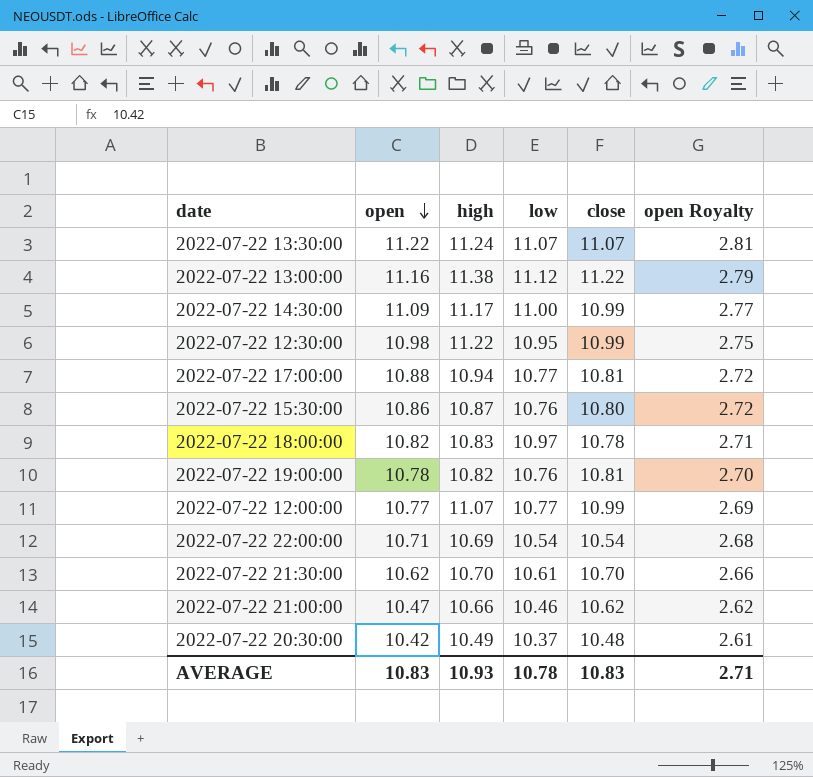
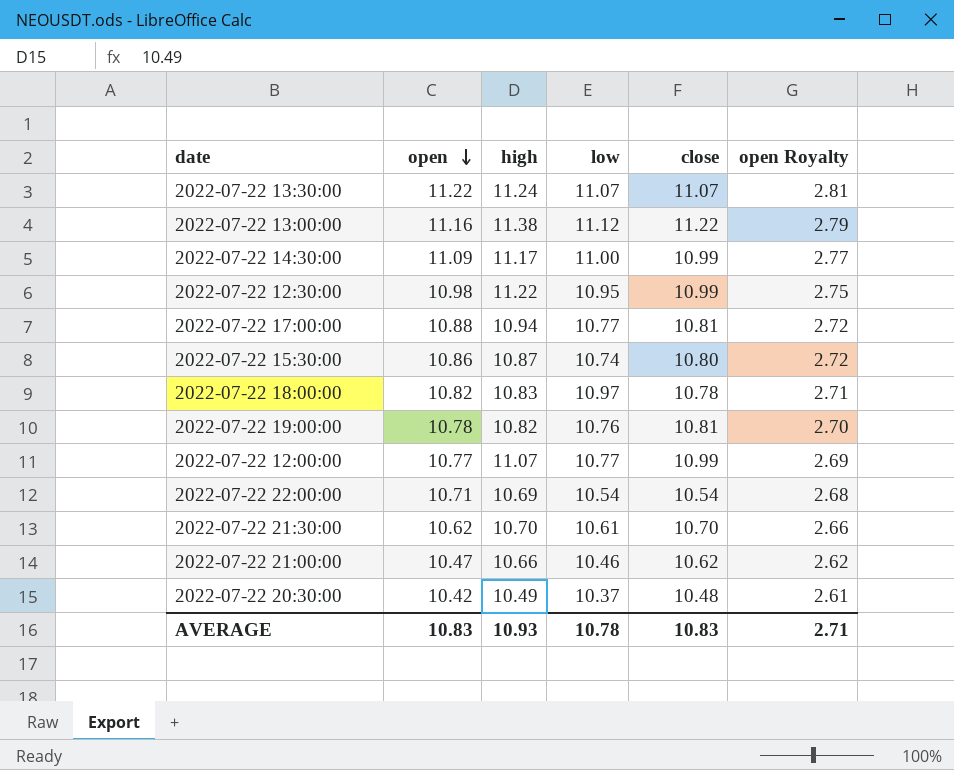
2022-07-22 15:30:00 | low: 10.76 -> 10.74

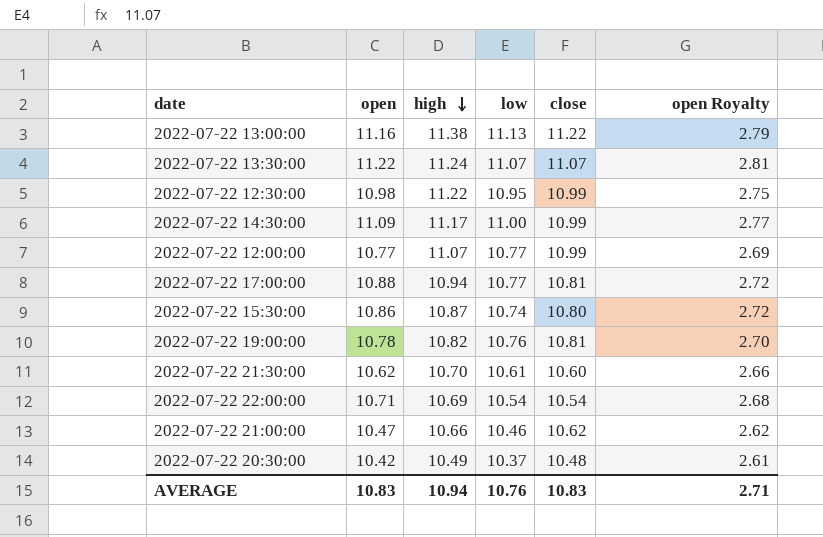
row order: open descending -> high descending
row 2022-07-22 18:00:00: 10.82 | 10.83 | 10.97 | 10.78 | 2.71 -> none
2022-07-22 13:00:00 | low: 11.12 -> 11.13
2022-07-22 21:30:00 | close: 10.70 -> 10.60
AVERAGE | high: 10.93 -> 10.94
AVERAGE | low: 10.78 -> 10.76

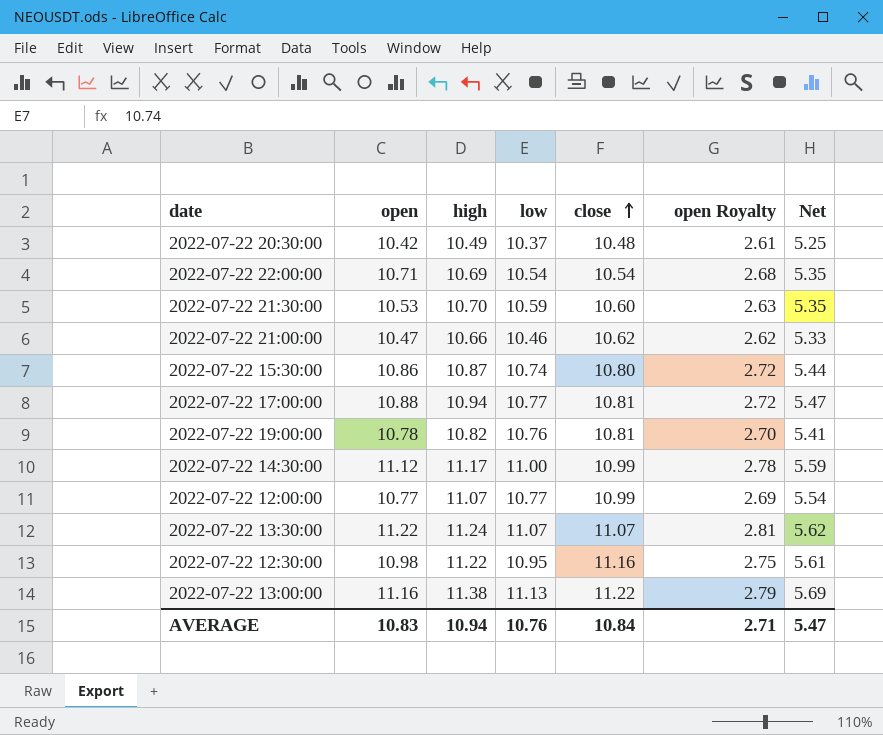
row order: high descending -> close ascending
column Net | formula: none -> [high] * 0.5
2022-07-22 21:30:00 | open: 10.62 -> 10.53
2022-07-22 21:30:00 | low: 10.61 -> 10.59
2022-07-22 21:30:00 | open Royalty: 2.66 -> 2.63
2022-07-22 14:30:00 | open: 11.09 -> 11.12
2022-07-22 14:30:00 | open Royalty: 2.77 -> 2.78
2022-07-22 12:30:00 | close: 10.99 -> 11.16
AVERAGE | close: 10.83 -> 10.84

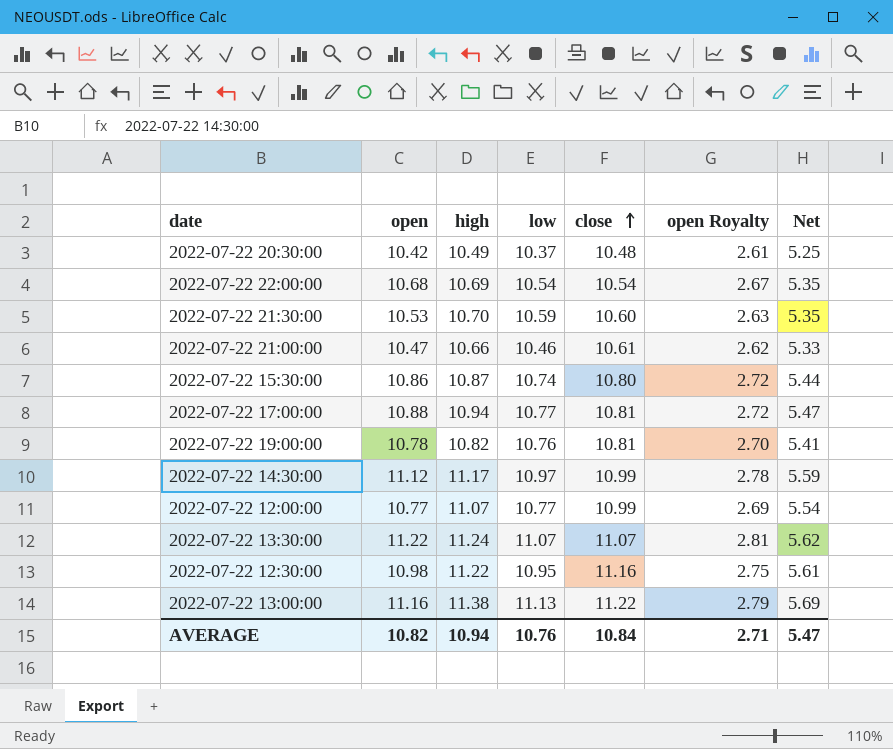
2022-07-22 22:00:00 | open: 10.71 -> 10.68
2022-07-22 22:00:00 | open Royalty: 2.68 -> 2.67
2022-07-22 21:00:00 | close: 10.62 -> 10.61
2022-07-22 14:30:00 | low: 11.00 -> 10.97
AVERAGE | open: 10.83 -> 10.82

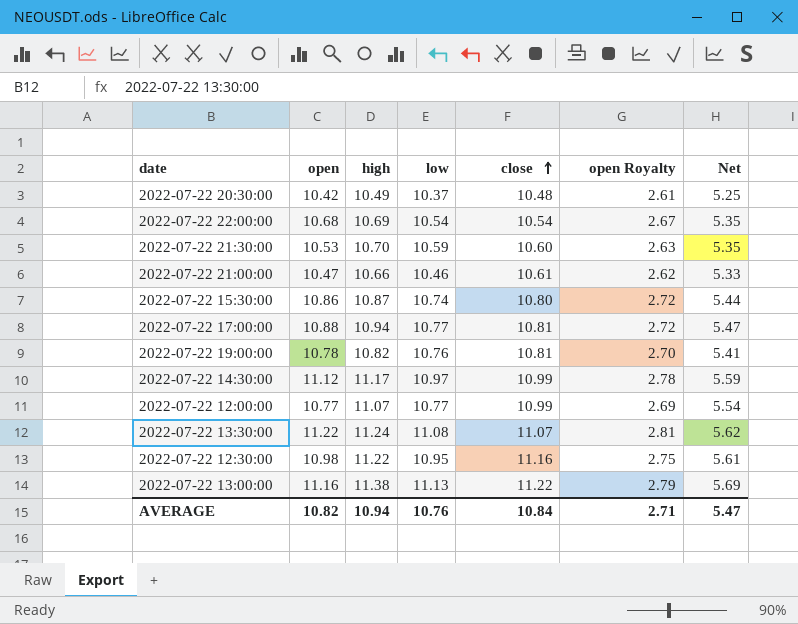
2022-07-22 13:30:00 | low: 11.07 -> 11.08

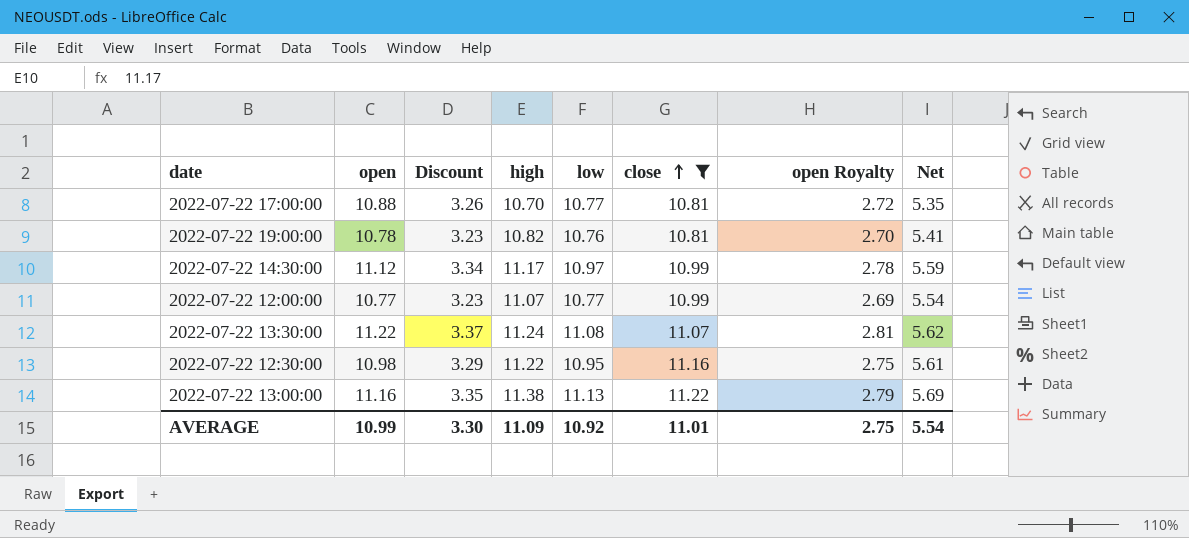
filter: none -> close >= 10.81
column Discount | formula: none -> [open] * 0.3
2022-07-22 17:00:00 | high: 10.94 -> 10.70
2022-07-22 17:00:00 | Net: 5.47 -> 5.35
AVERAGE | open: 10.82 -> 10.99
AVERAGE | high: 10.94 -> 11.09
AVERAGE | low: 10.76 -> 10.92
AVERAGE | close: 10.84 -> 11.01
AVERAGE | open Royalty: 2.71 -> 2.75
AVERAGE | Net: 5.47 -> 5.54

